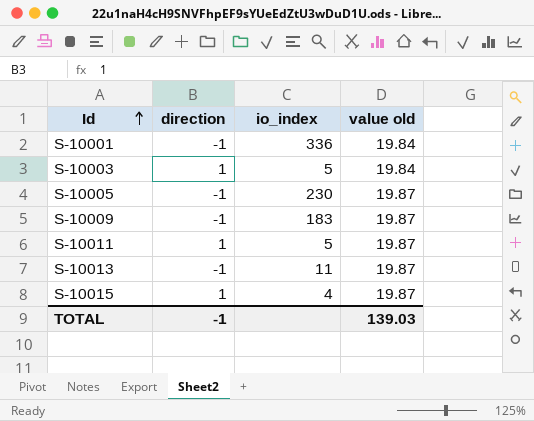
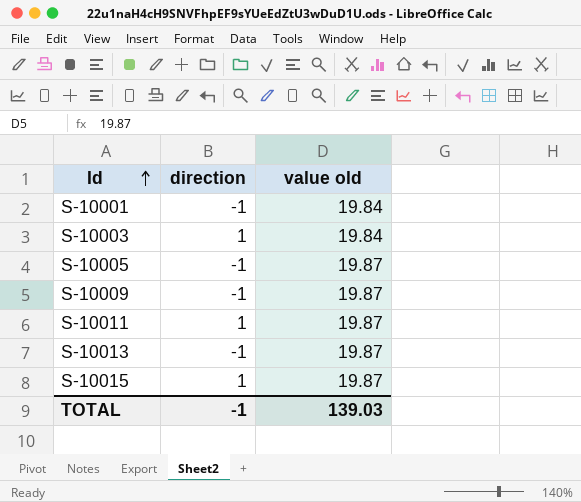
column io_index | position: 3 -> none

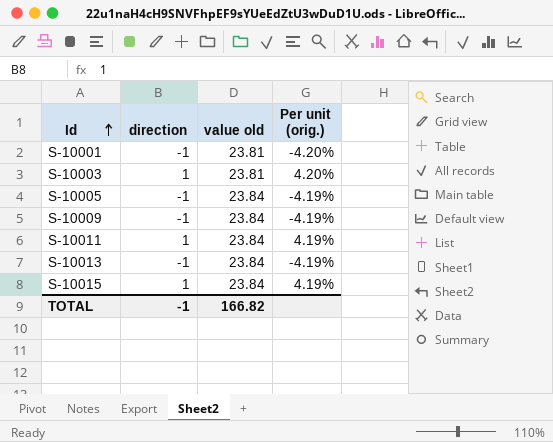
column Per unit (orig.) | formula: none -> [direction] / [value old]
S-10001 | value old: 19.84 -> 23.81
S-10003 | value old: 19.84 -> 23.81
S-10005 | value old: 19.87 -> 23.84
S-10009 | value old: 19.87 -> 23.84
S-10011 | value old: 19.87 -> 23.84
S-10013 | value old: 19.87 -> 23.84
S-10015 | value old: 19.87 -> 23.84
TOTAL | value old: 139.03 -> 166.82

